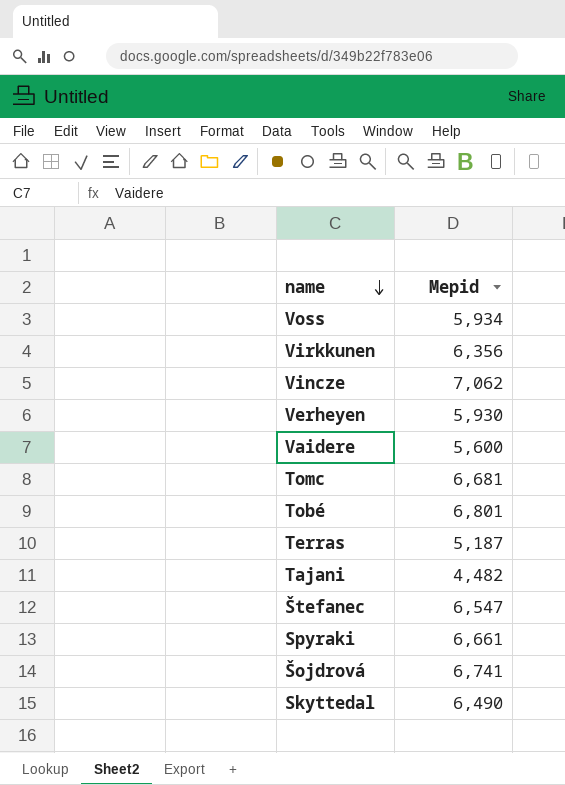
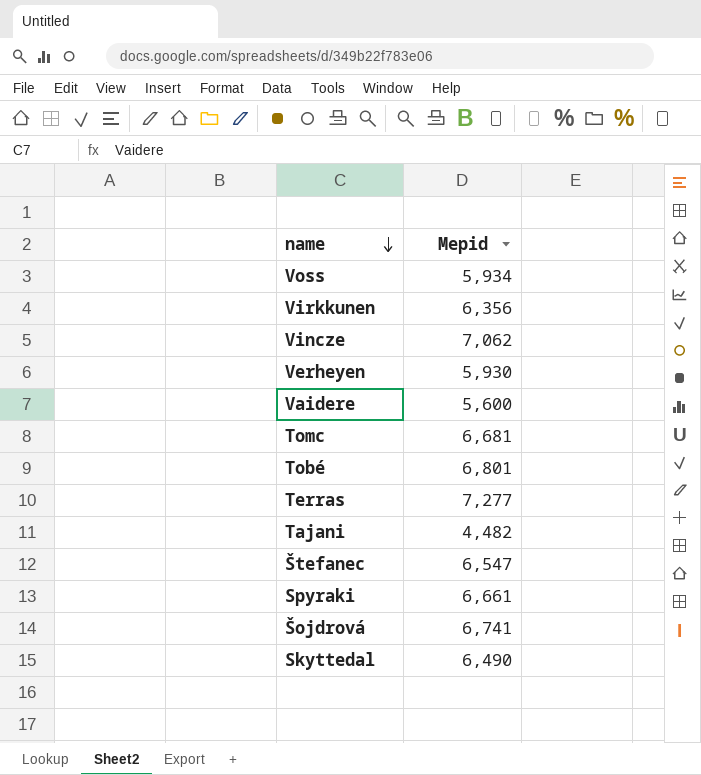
Terras | Mepid: 5,187 -> 7,277

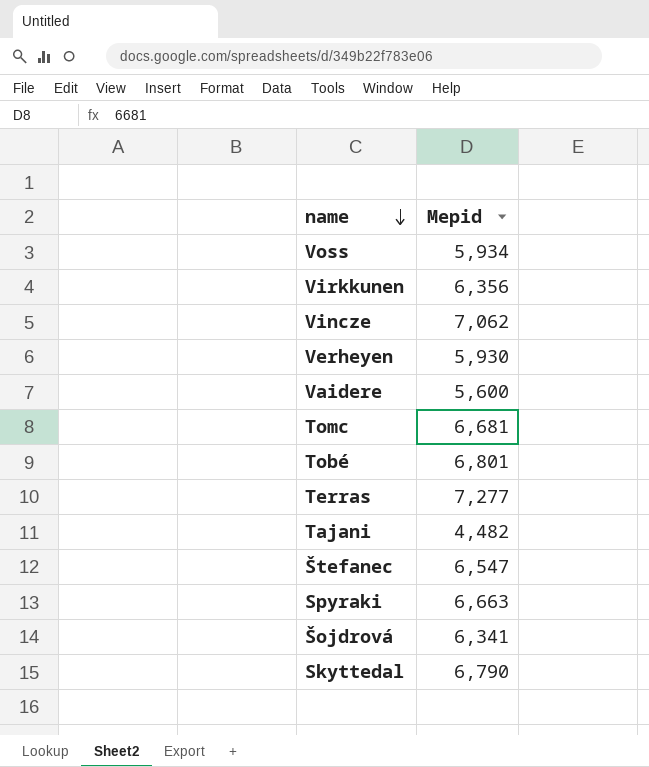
Spyraki | Mepid: 6,661 -> 6,663
Šojdrová | Mepid: 6,741 -> 6,341
Skyttedal | Mepid: 6,490 -> 6,790

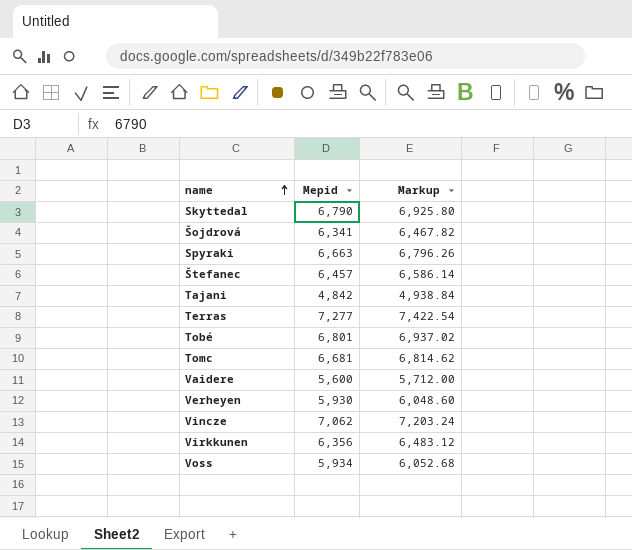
row order: name descending -> name ascending
column Markup | formula: none -> [Mepid] * 1.02
Štefanec | Mepid: 6,547 -> 6,457
Tajani | Mepid: 4,482 -> 4,842

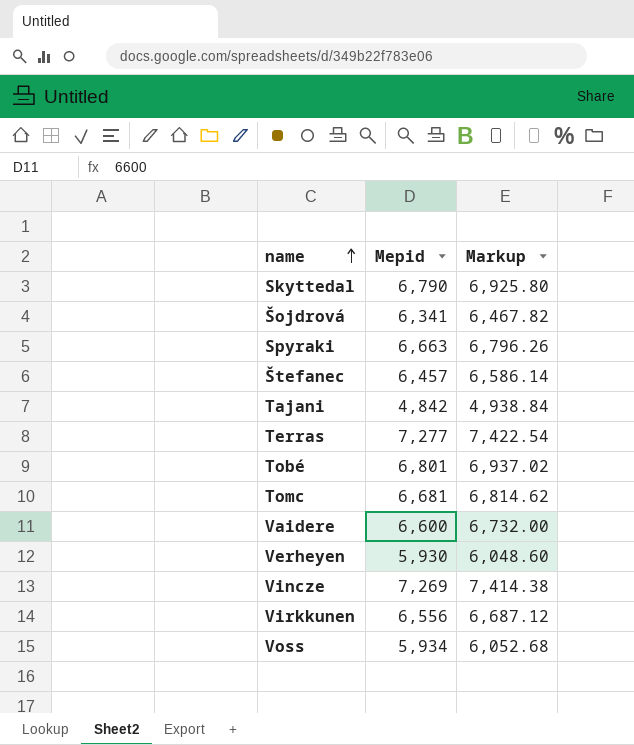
Vaidere | Mepid: 5,600 -> 6,600
Vaidere | Markup: 5,712.00 -> 6,732.00
Vincze | Mepid: 7,062 -> 7,269
Vincze | Markup: 7,203.24 -> 7,414.38
Virkkunen | Mepid: 6,356 -> 6,556
Virkkunen | Markup: 6,483.12 -> 6,687.12

